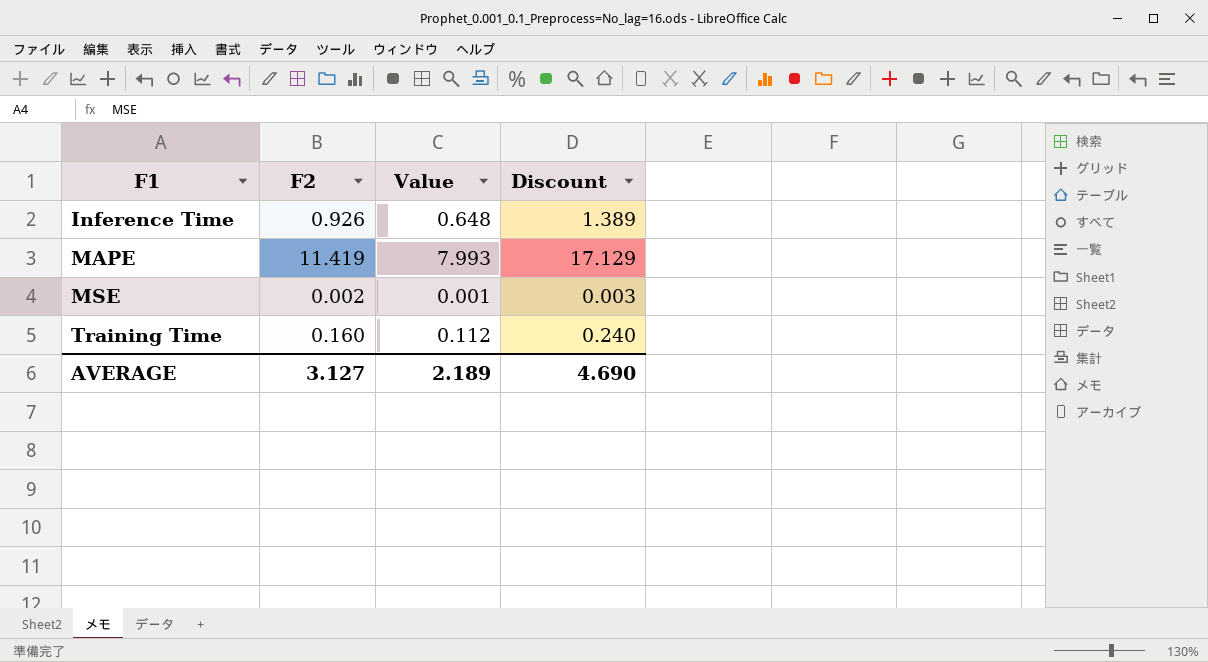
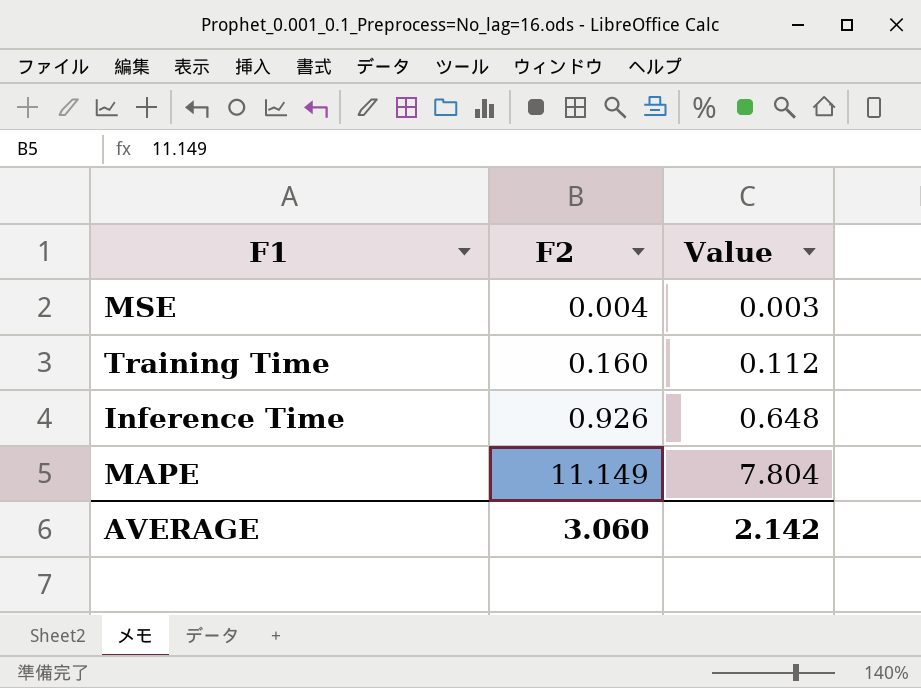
row order: F1 ascending -> F2 ascending
column Discount | formula: [F2] * 1.5 -> none
MSE | F2: 0.002 -> 0.004
MSE | Value: 0.001 -> 0.003
MAPE | F2: 11.419 -> 11.149
MAPE | Value: 7.993 -> 7.804
AVERAGE | F2: 3.127 -> 3.060
AVERAGE | Value: 2.189 -> 2.142

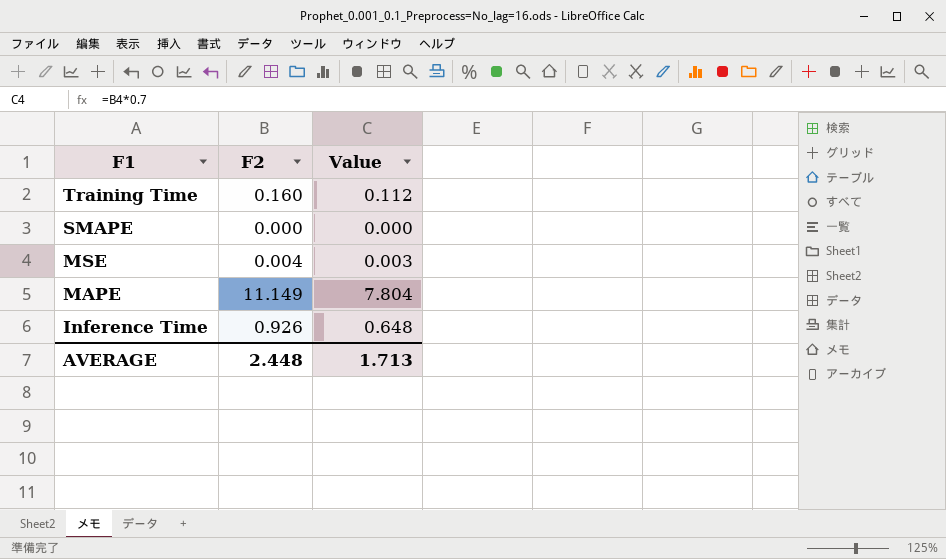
row order: F2 ascending -> F1 descending
row SMAPE: none -> 0.000 | 0.000
AVERAGE | F2: 3.060 -> 2.448
AVERAGE | Value: 2.142 -> 1.713

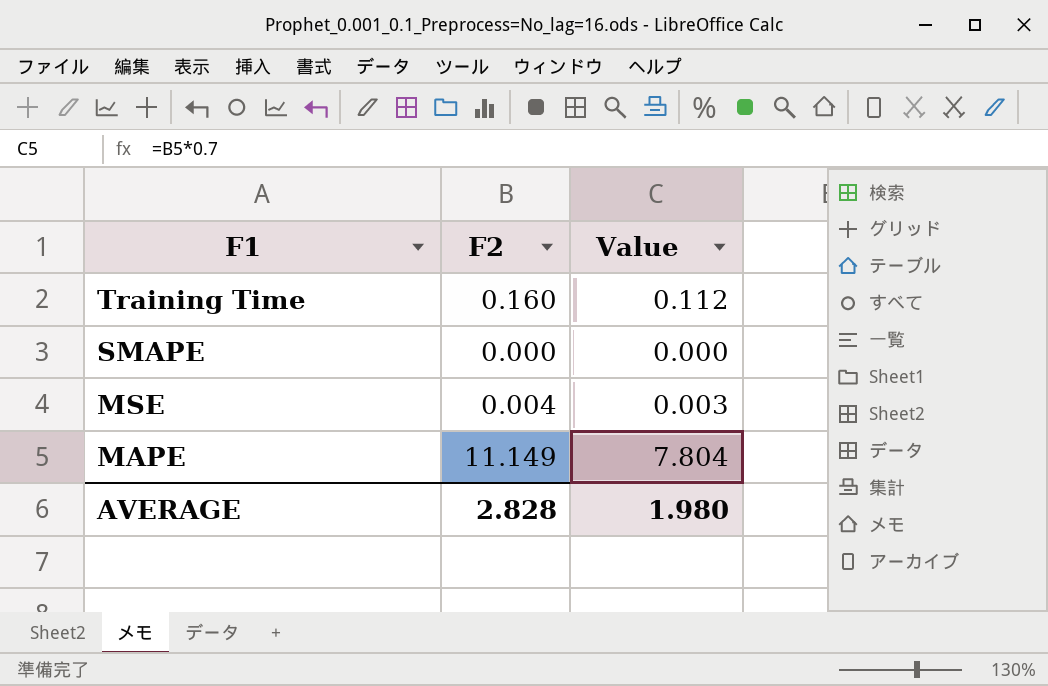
row Inference Time: 0.926 | 0.648 -> none
AVERAGE | F2: 2.448 -> 2.828
AVERAGE | Value: 1.713 -> 1.980

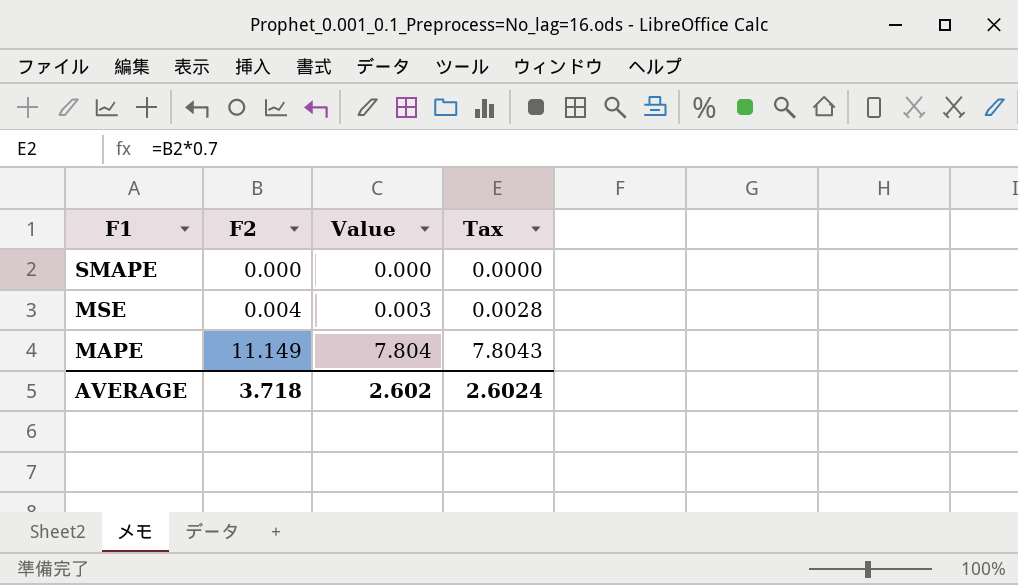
column Tax | formula: none -> [F2] * 0.7
row Training Time: 0.160 | 0.112 -> none
AVERAGE | F2: 2.828 -> 3.718
AVERAGE | Value: 1.980 -> 2.602

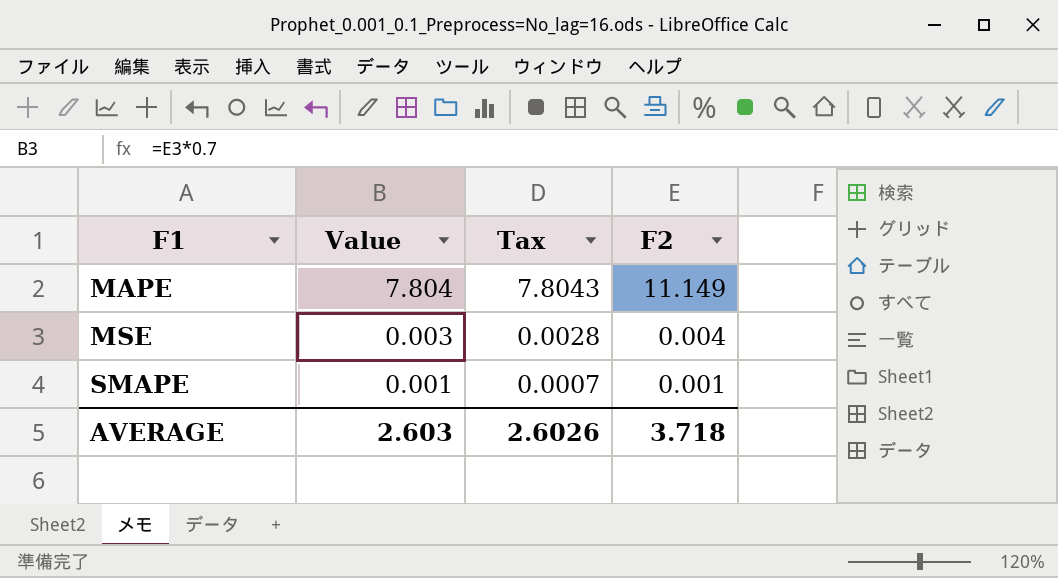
row order: F1 descending -> F1 ascending
column F2 | position: 2 -> 4
SMAPE | Value: 0.000 -> 0.001
SMAPE | Tax: 0.0000 -> 0.0007
SMAPE | F2: 0.000 -> 0.001
AVERAGE | Value: 2.602 -> 2.603
AVERAGE | Tax: 2.6024 -> 2.6026

